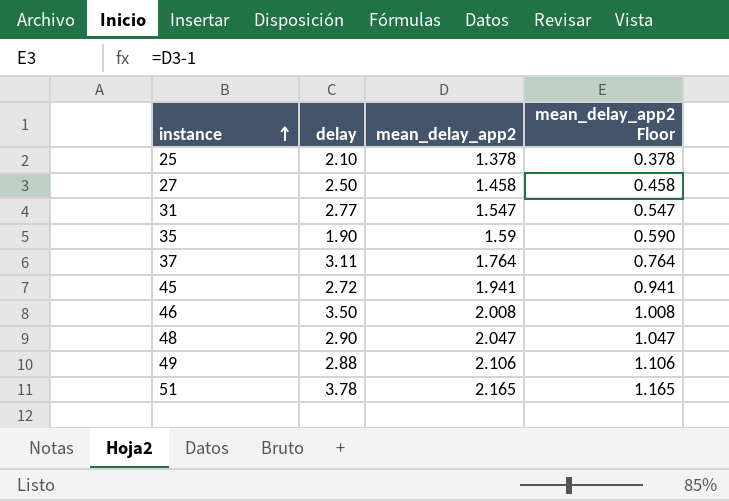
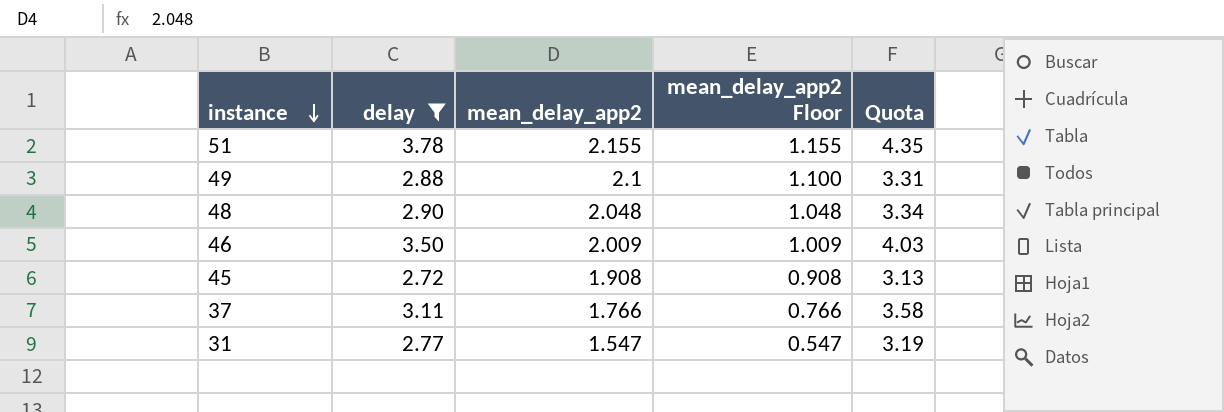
filter: none -> delay >= 2.72
row order: instance ascending -> instance descending
column Quota | formula: none -> [delay] * 1.15
51 | mean_delay_app2: 2.165 -> 2.155
51 | mean_delay_app2 Floor: 1.165 -> 1.155
49 | mean_delay_app2: 2.106 -> 2.1
49 | mean_delay_app2 Floor: 1.106 -> 1.100
48 | mean_delay_app2: 2.047 -> 2.048
48 | mean_delay_app2 Floor: 1.047 -> 1.048
46 | mean_delay_app2: 2.008 -> 2.009
46 | mean_delay_app2 Floor: 1.008 -> 1.009
45 | mean_delay_app2: 1.941 -> 1.908
45 | mean_delay_app2 Floor: 0.941 -> 0.908
37 | mean_delay_app2: 1.764 -> 1.766
37 | mean_delay_app2 Floor: 0.764 -> 0.766

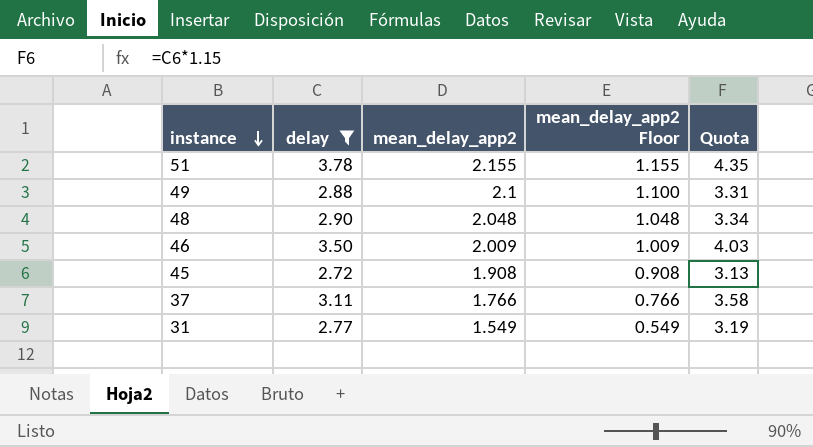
31 | mean_delay_app2: 1.547 -> 1.549
31 | mean_delay_app2 Floor: 0.547 -> 0.549

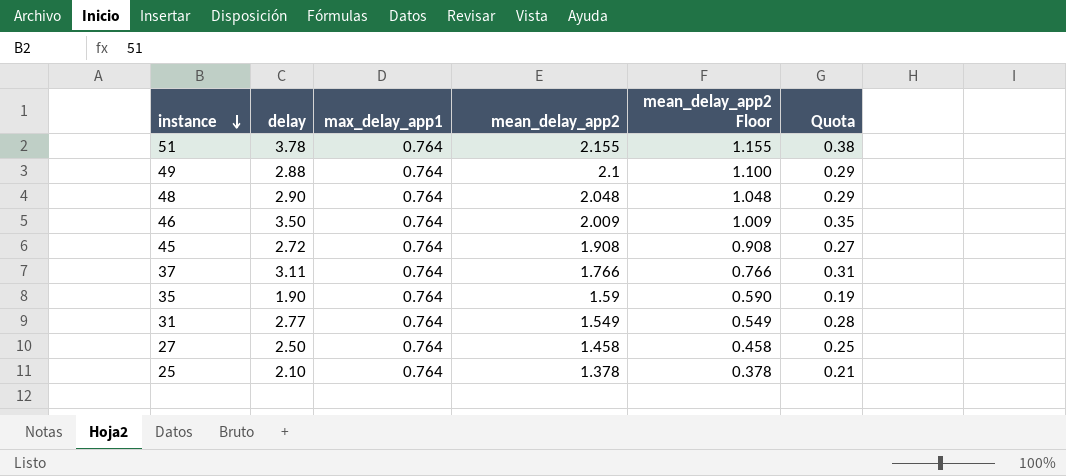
filter: delay >= 2.72 -> none
column max_delay_app1 | position: none -> 3
column Quota | formula: [delay] * 1.15 -> [delay] * 0.1

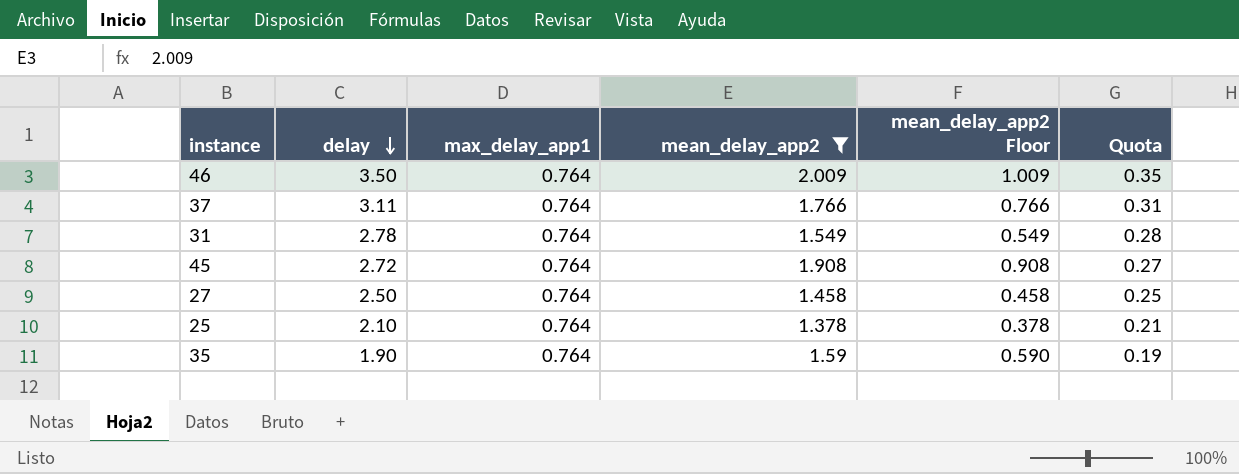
filter: none -> mean_delay_app2 <= 2.009
row order: instance descending -> delay descending
31 | delay: 2.77 -> 2.78

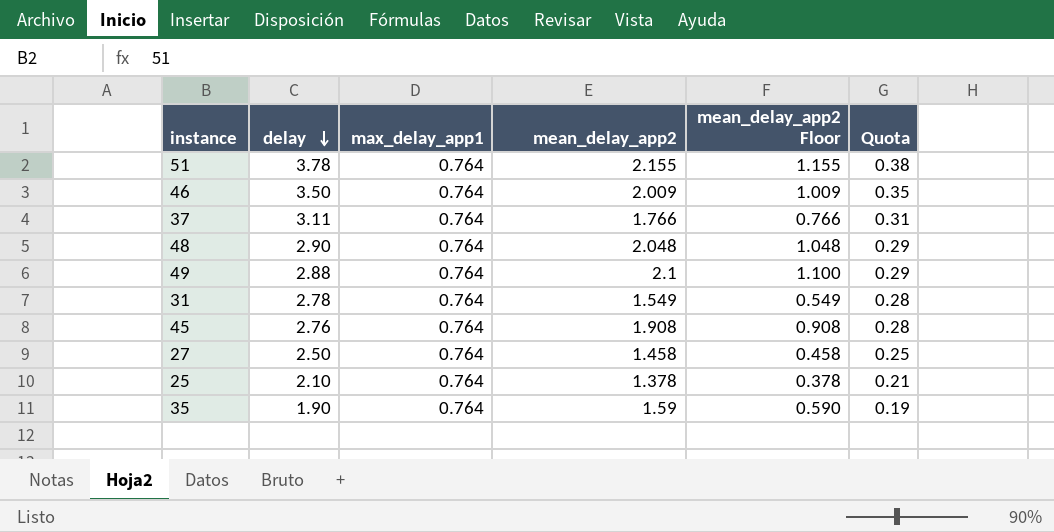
filter: mean_delay_app2 <= 2.009 -> none
45 | delay: 2.72 -> 2.76
45 | Quota: 0.27 -> 0.28

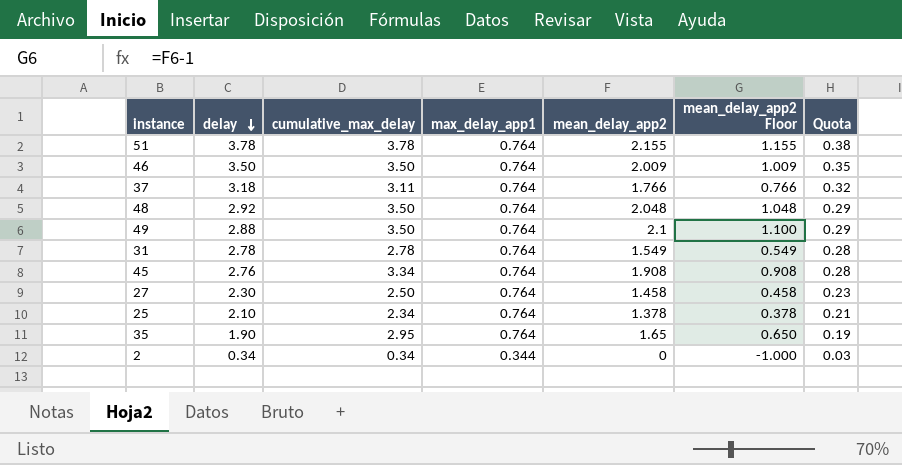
column cumulative_max_delay | position: none -> 3
37 | delay: 3.11 -> 3.18
37 | Quota: 0.31 -> 0.32
48 | delay: 2.90 -> 2.92
27 | delay: 2.50 -> 2.30
27 | Quota: 0.25 -> 0.23
35 | mean_delay_app2: 1.59 -> 1.65
35 | mean_delay_app2 Floor: 0.590 -> 0.650
row 2: none -> 0.34 | 0.34 | 0.344 | 0 | -1.000 | 0.03

